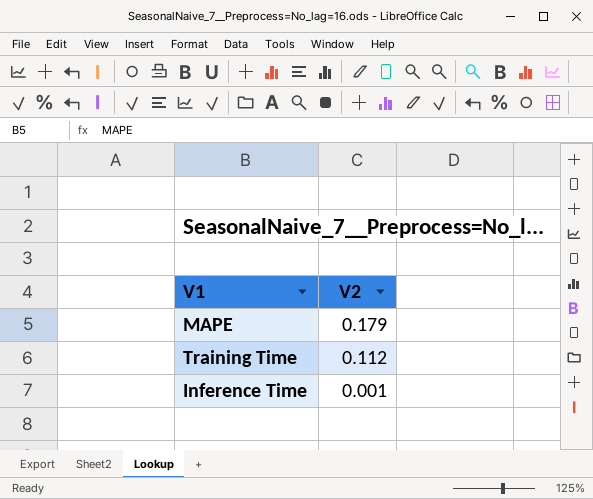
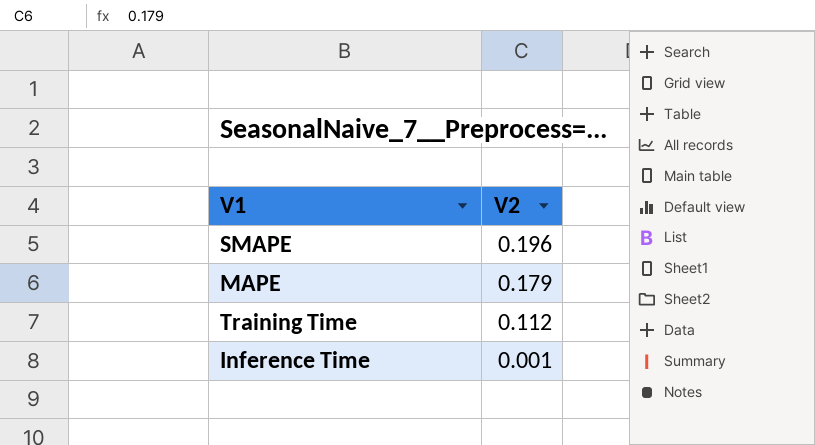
row SMAPE: none -> 0.196

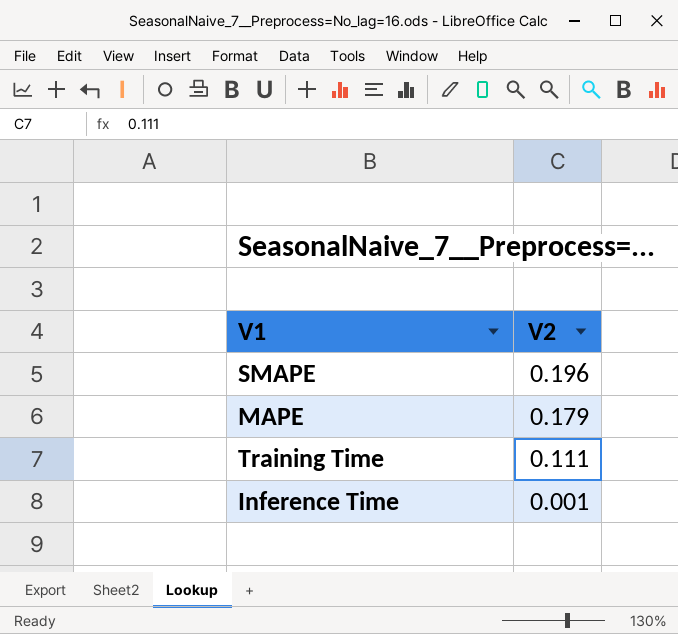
Training Time | V2: 0.112 -> 0.111

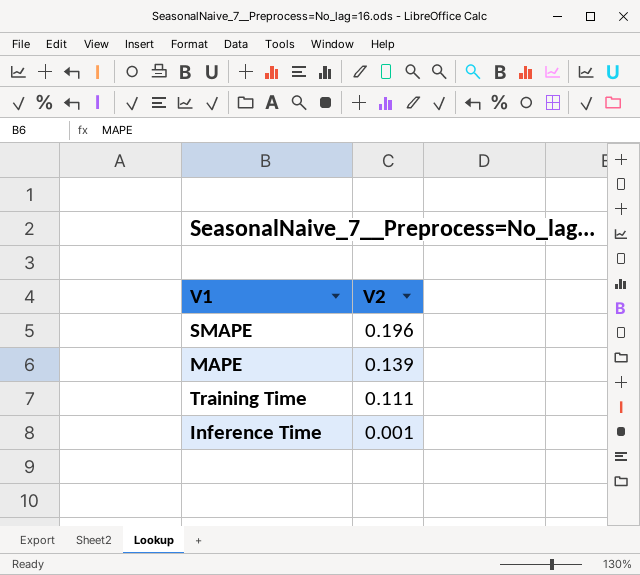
MAPE | V2: 0.179 -> 0.139

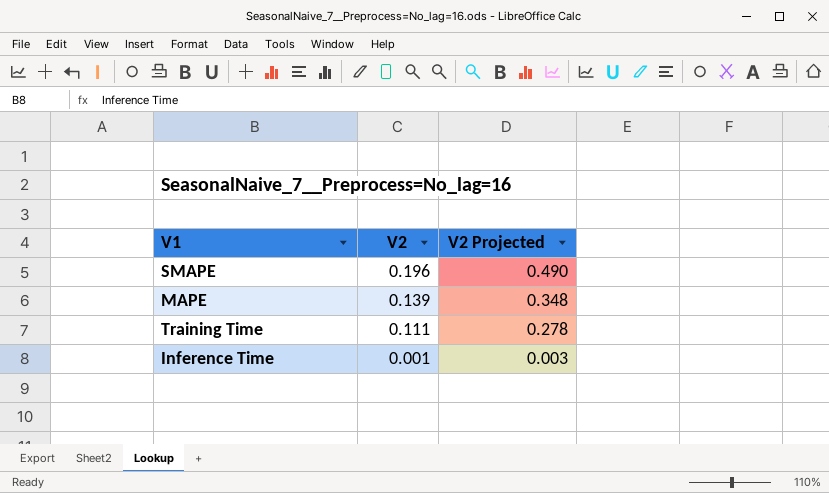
column V2 Projected | formula: none -> [V2] * 2.5

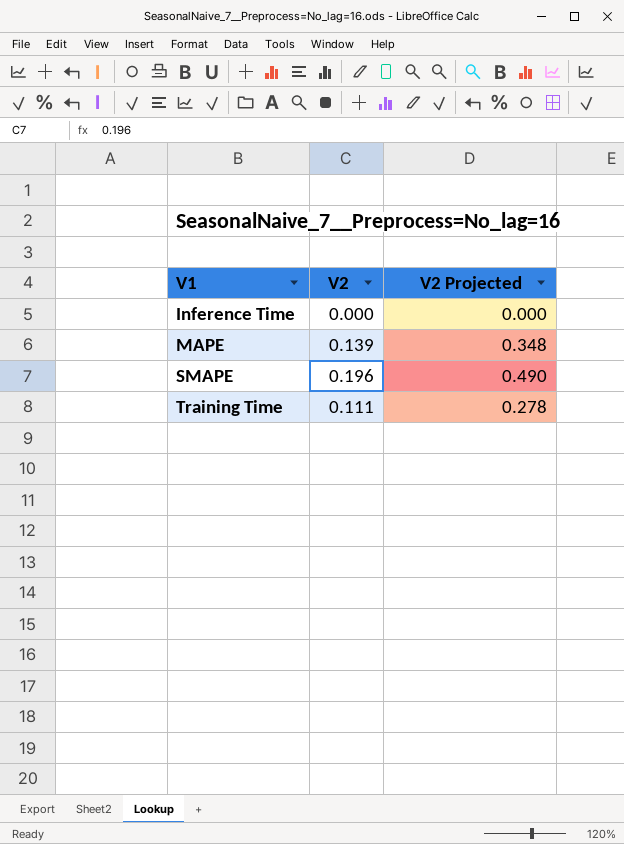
row order: V2 descending -> V1 ascending
Inference Time | V2: 0.001 -> 0.000
Inference Time | V2 Projected: 0.003 -> 0.000

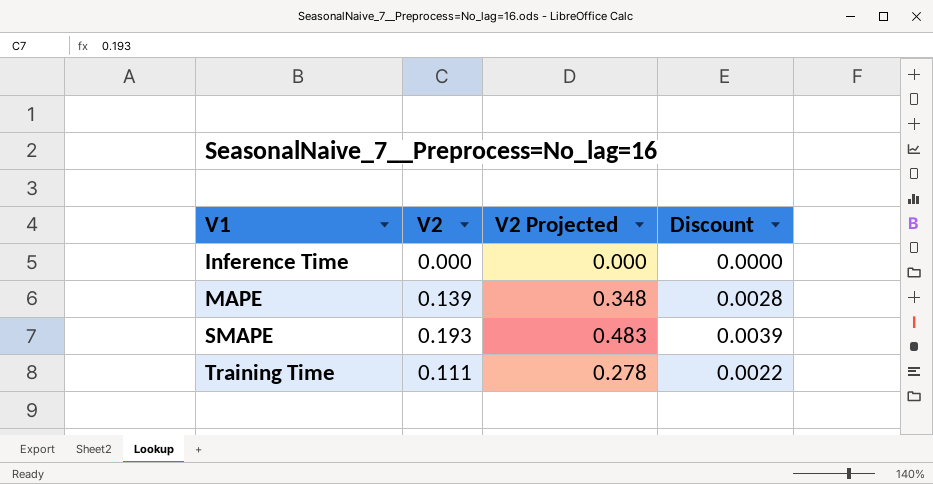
column Discount | formula: none -> [V2] * 0.02
SMAPE | V2: 0.196 -> 0.193
SMAPE | V2 Projected: 0.490 -> 0.483

